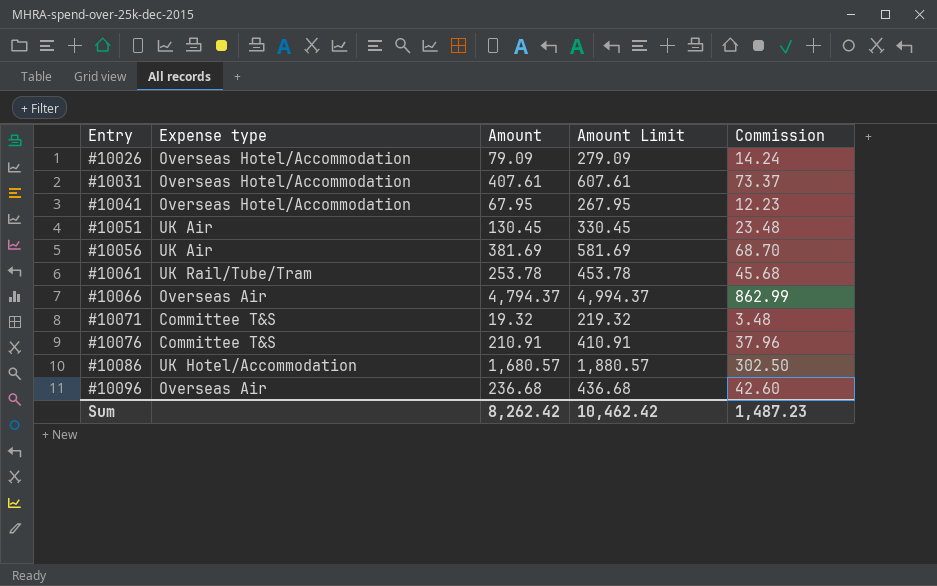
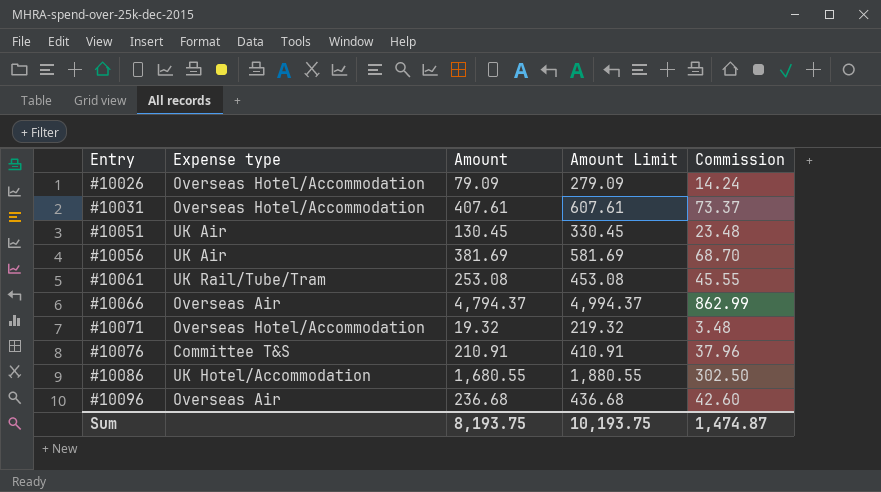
row #10041: Overseas Hotel/Accommodation | 67.95 | 267.95 | 12.23 -> none
#10061 | Amount: 253.78 -> 253.08
#10061 | Amount Limit: 453.78 -> 453.08
#10061 | Commission: 45.68 -> 45.55
#10071 | Expense type: Committee T&S -> Overseas Hotel/Accommodation
#10086 | Amount: 1,680.57 -> 1,680.55
#10086 | Amount Limit: 1,880.57 -> 1,880.55
Sum | Amount: 8,262.42 -> 8,193.75
Sum | Amount Limit: 10,462.42 -> 10,193.75
Sum | Commission: 1,487.23 -> 1,474.87

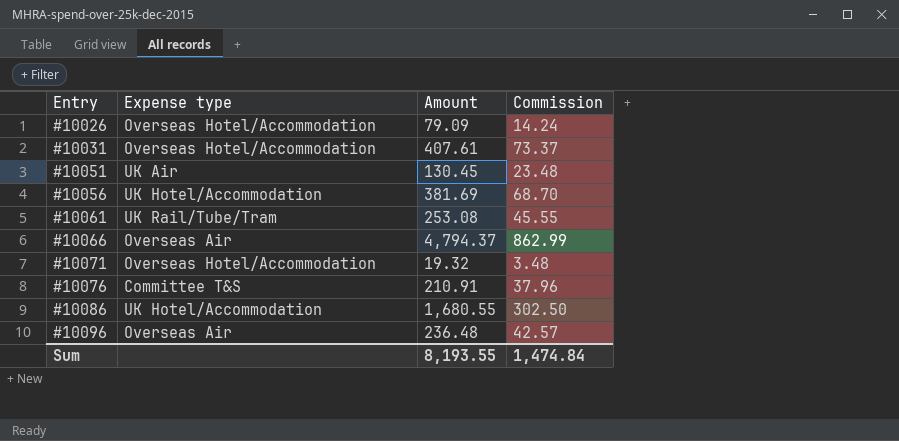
column Amount Limit | formula: [Amount] + 200 -> none
#10056 | Expense type: UK Air -> UK Hotel/Accommodation
#10096 | Amount: 236.68 -> 236.48
#10096 | Commission: 42.60 -> 42.57
Sum | Amount: 8,193.75 -> 8,193.55
Sum | Commission: 1,474.87 -> 1,474.84

